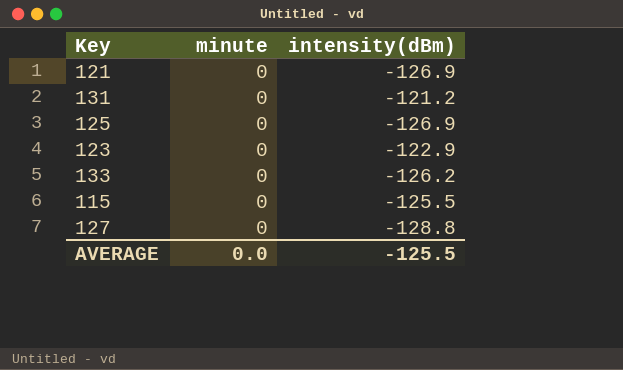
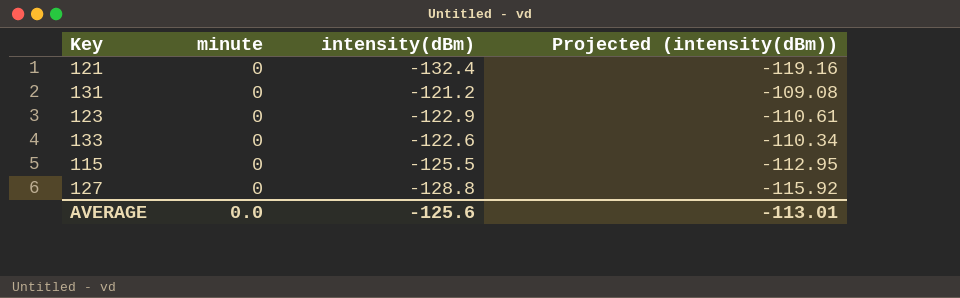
column Projected (intensity(dBm)) | formula: none -> [intensity(dBm)] * 0.9
row 125: 0 | -126.9 -> none
121 | intensity(dBm): -126.9 -> -132.4
133 | intensity(dBm): -126.2 -> -122.6
AVERAGE | intensity(dBm): -125.5 -> -125.6

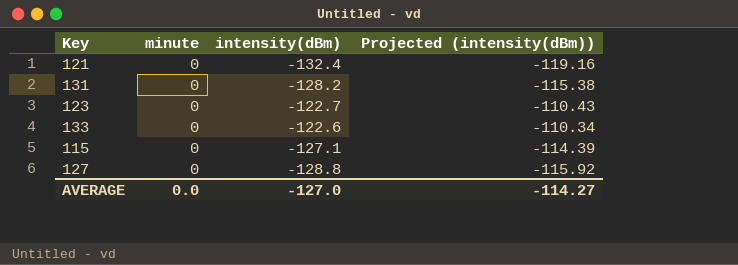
131 | intensity(dBm): -121.2 -> -128.2
131 | Projected (intensity(dBm)): -109.08 -> -115.38
123 | intensity(dBm): -122.9 -> -122.7
123 | Projected (intensity(dBm)): -110.61 -> -110.43
115 | intensity(dBm): -125.5 -> -127.1
115 | Projected (intensity(dBm)): -112.95 -> -114.39
AVERAGE | intensity(dBm): -125.6 -> -127.0
AVERAGE | Projected (intensity(dBm)): -113.01 -> -114.27

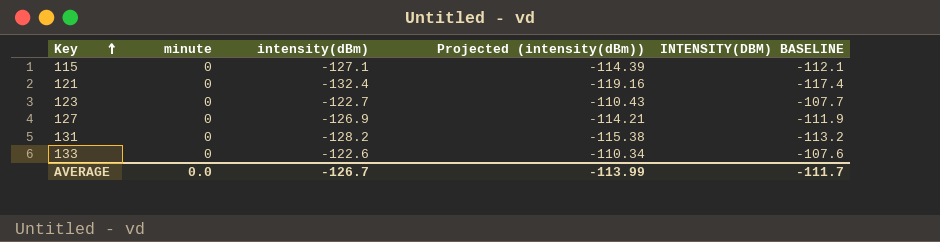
row order: none -> Key ascending
column INTENSITY(DBM) BASELINE | formula: none -> [intensity(dBm)] + 15
127 | intensity(dBm): -128.8 -> -126.9
127 | Projected (intensity(dBm)): -115.92 -> -114.21
AVERAGE | intensity(dBm): -127.0 -> -126.7
AVERAGE | Projected (intensity(dBm)): -114.27 -> -113.99

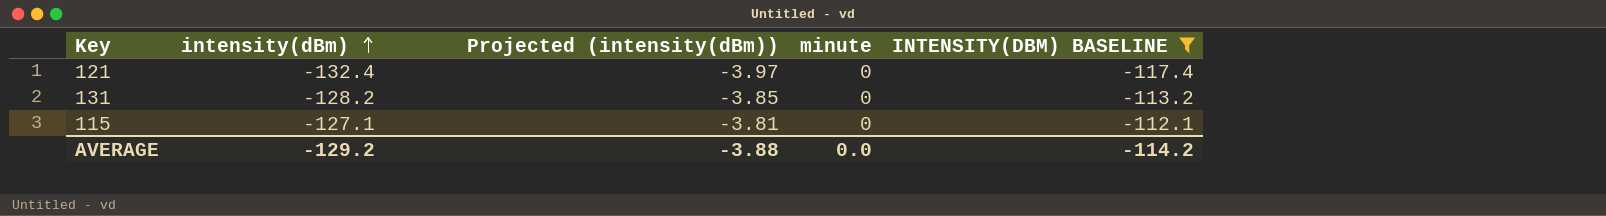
filter: none -> INTENSITY(DBM) BASELINE <= -112.1
row order: Key ascending -> intensity(dBm) ascending
column Projected (intensity(dBm)) | formula: [intensity(dBm)] * 0.9 -> [intensity(dBm)] * 0.03
column minute | position: 2 -> 4
AVERAGE | intensity(dBm): -126.7 -> -129.2
AVERAGE | Projected (intensity(dBm)): -113.99 -> -3.88
AVERAGE | INTENSITY(DBM) BASELINE: -111.7 -> -114.2

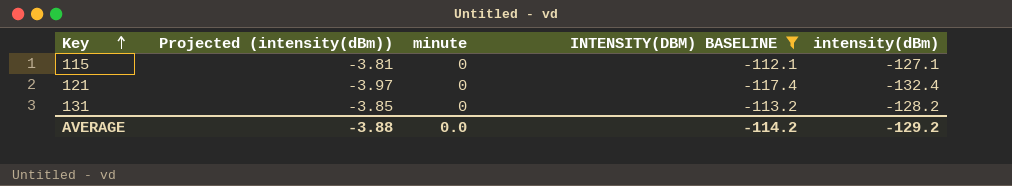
row order: intensity(dBm) ascending -> Key ascending
column intensity(dBm) | position: 2 -> 5

